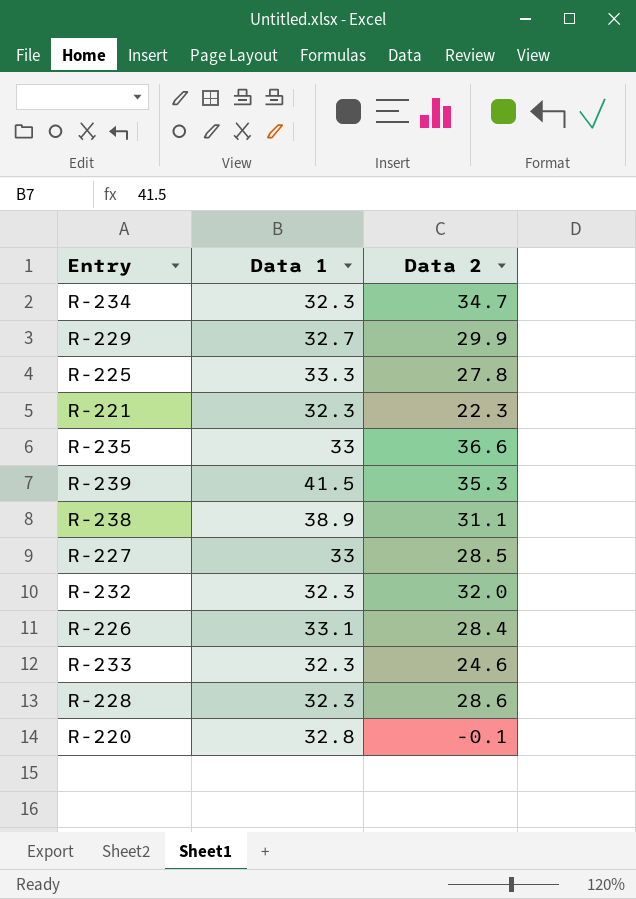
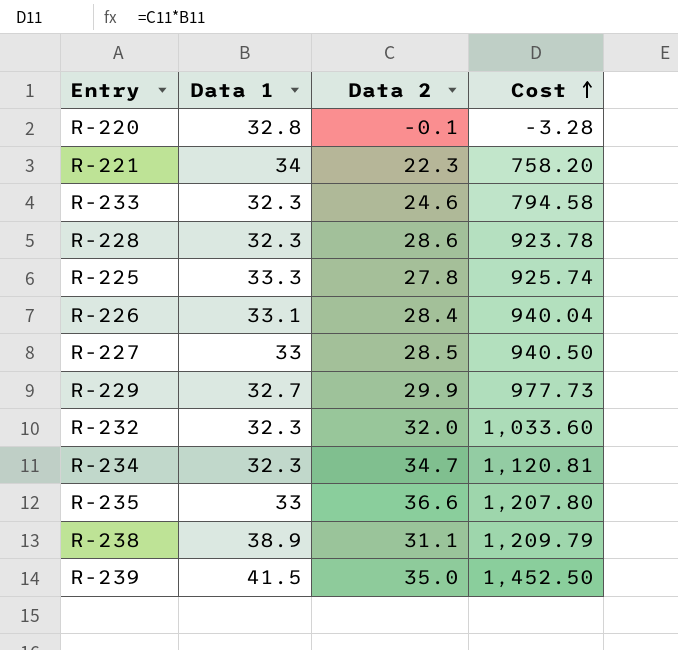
row order: none -> Cost ascending
column Cost | formula: none -> [Data 1] * [Data 2]
R-221 | Data 1: 32.3 -> 34
R-239 | Data 2: 35.3 -> 35.0

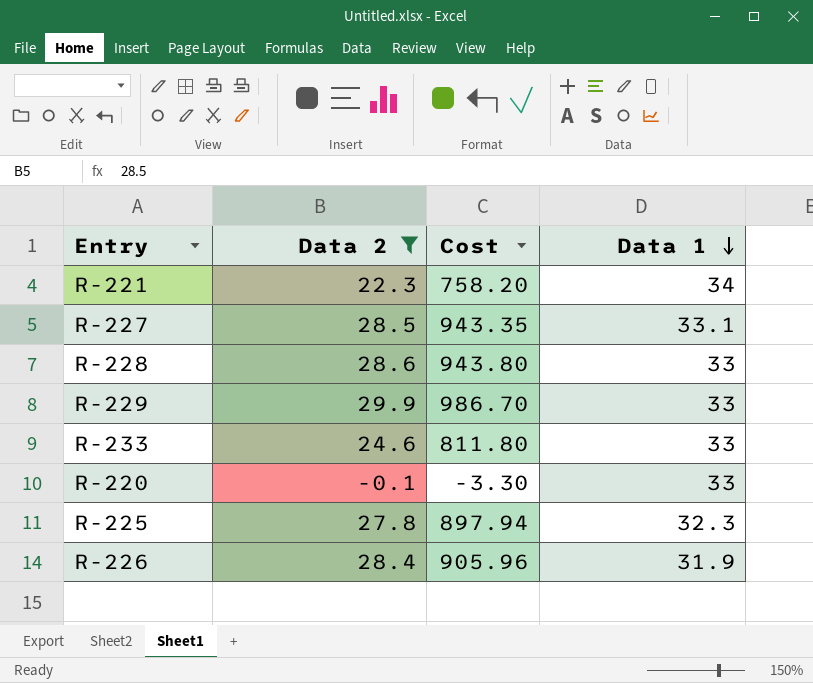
filter: none -> Data 2 <= 29.9
row order: Cost ascending -> Data 1 descending
column Data 1 | position: 2 -> 4
R-227 | Cost: 940.50 -> 943.35
R-227 | Data 1: 33 -> 33.1
R-228 | Cost: 923.78 -> 943.80
R-228 | Data 1: 32.3 -> 33
R-229 | Cost: 977.73 -> 986.70
R-229 | Data 1: 32.7 -> 33
R-233 | Cost: 794.58 -> 811.80
R-233 | Data 1: 32.3 -> 33
R-220 | Cost: -3.28 -> -3.30
R-220 | Data 1: 32.8 -> 33
R-225 | Cost: 925.74 -> 897.94
R-225 | Data 1: 33.3 -> 32.3
R-226 | Cost: 940.04 -> 905.96
R-226 | Data 1: 33.1 -> 31.9

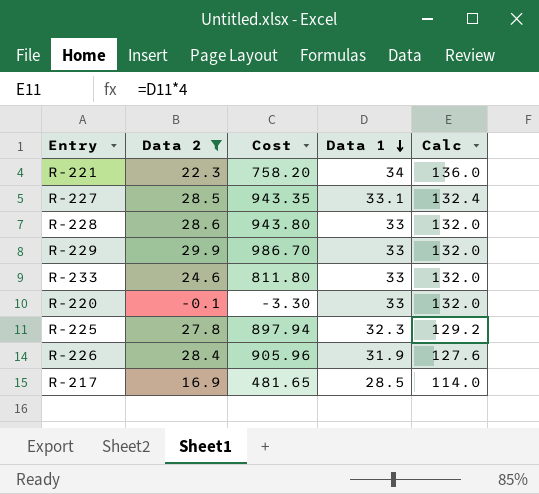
column Calc | formula: none -> [Data 1] * 4
row R-217: none -> 16.9 | 481.65 | 28.5 | 114.0

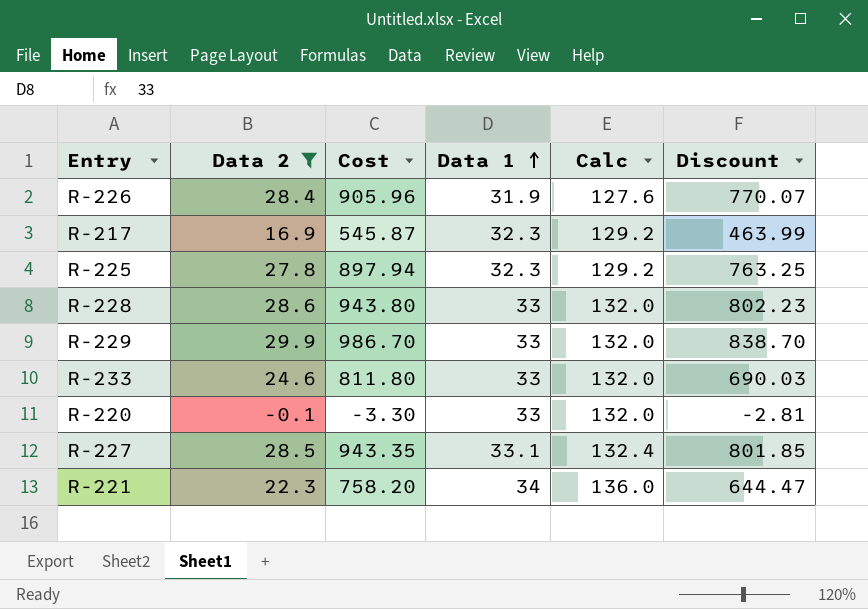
row order: Data 1 descending -> Data 1 ascending
column Discount | formula: none -> [Cost] * 0.85
R-217 | Cost: 481.65 -> 545.87
R-217 | Data 1: 28.5 -> 32.3
R-217 | Calc: 114.0 -> 129.2

